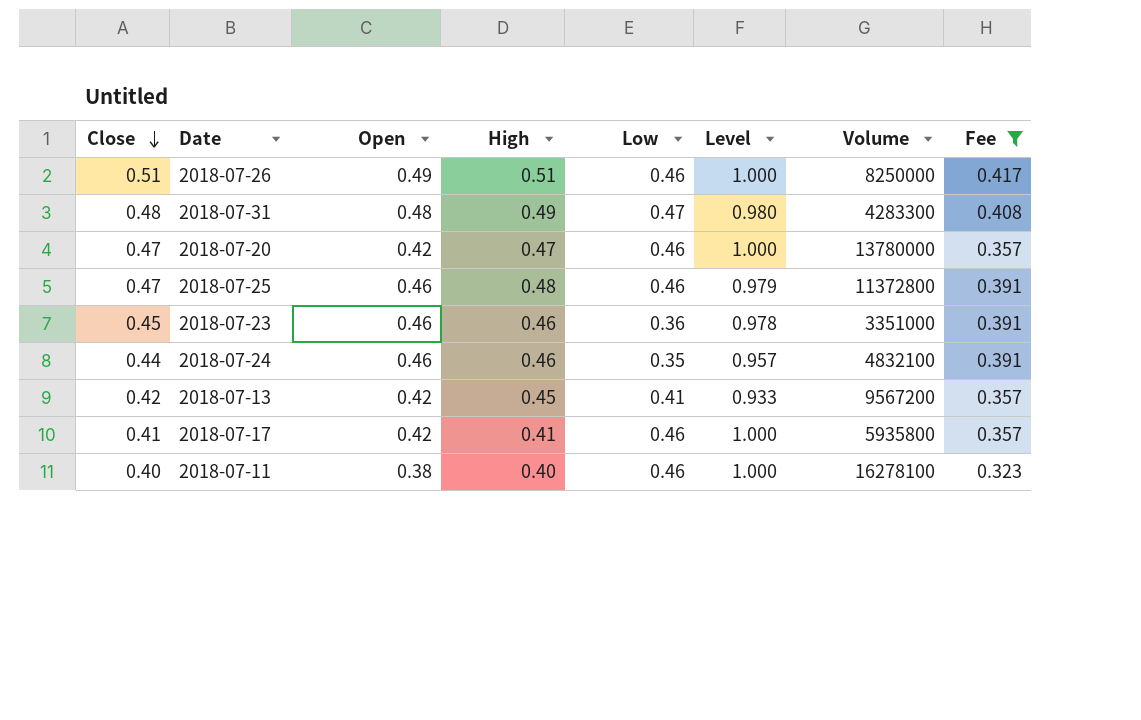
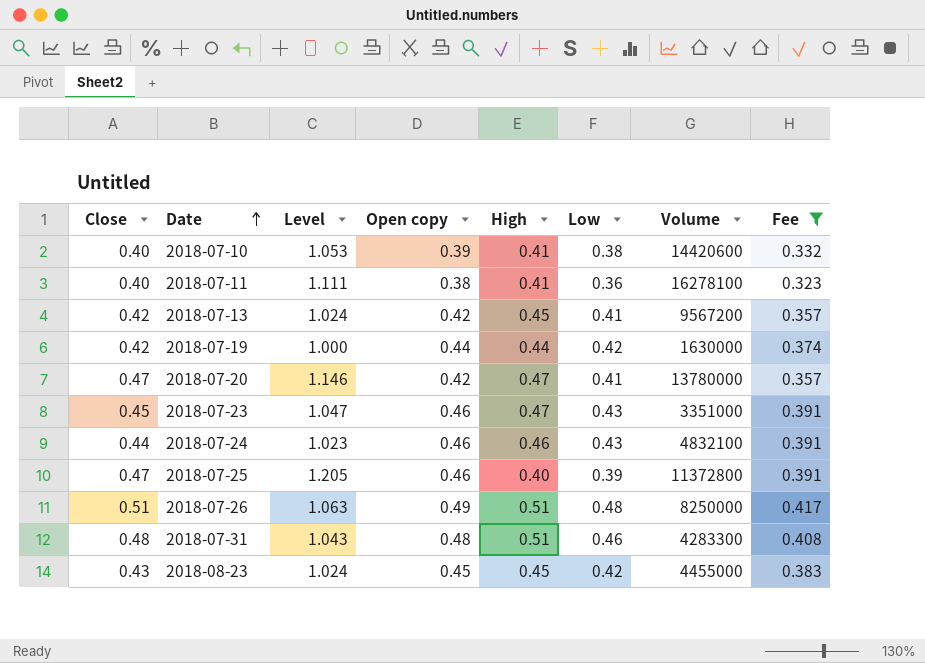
row order: Close descending -> Date ascending
column Level | formula: [Close] / [High] -> [Close] / [Low]
column Level | position: 6 -> 3
column name: Open -> Open copy
row 2018-07-17: 0.41 | 0.42 | 0.41 | 0.46 | 1.000 | 5935800 | 0.357 -> none
row 2018-07-10: none -> 0.40 | 1.053 | 0.39 | 0.41 | 0.38 | 14420600 | 0.332
2018-07-11 | High: 0.40 -> 0.41
2018-07-11 | Low: 0.46 -> 0.36
row 2018-07-19: none -> 0.42 | 1.000 | 0.44 | 0.44 | 0.42 | 1630000 | 0.374
2018-07-20 | Low: 0.46 -> 0.41
2018-07-23 | High: 0.46 -> 0.47
2018-07-23 | Low: 0.36 -> 0.43
2018-07-24 | Low: 0.35 -> 0.43
2018-07-25 | High: 0.48 -> 0.40
2018-07-25 | Low: 0.46 -> 0.39
2018-07-26 | Low: 0.46 -> 0.48
2018-07-31 | High: 0.49 -> 0.51
2018-07-31 | Low: 0.47 -> 0.46
row 2018-08-23: none -> 0.43 | 1.024 | 0.45 | 0.45 | 0.42 | 4455000 | 0.383

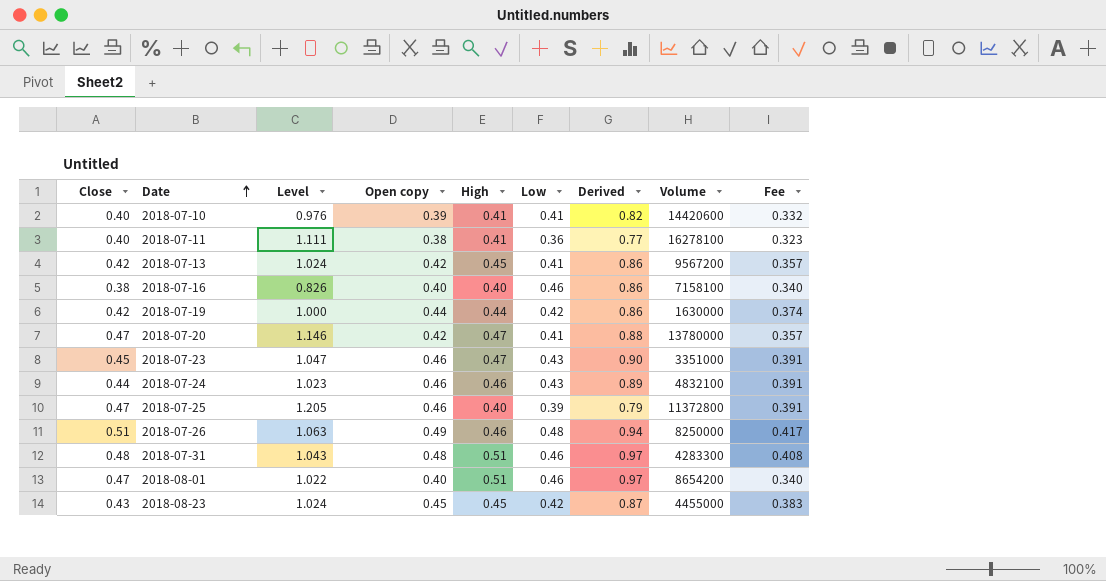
filter: Fee != 0.340 -> none
column Derived | formula: none -> [High] + [Low]
2018-07-10 | Level: 1.053 -> 0.976
2018-07-10 | Low: 0.38 -> 0.41
2018-07-26 | High: 0.51 -> 0.46

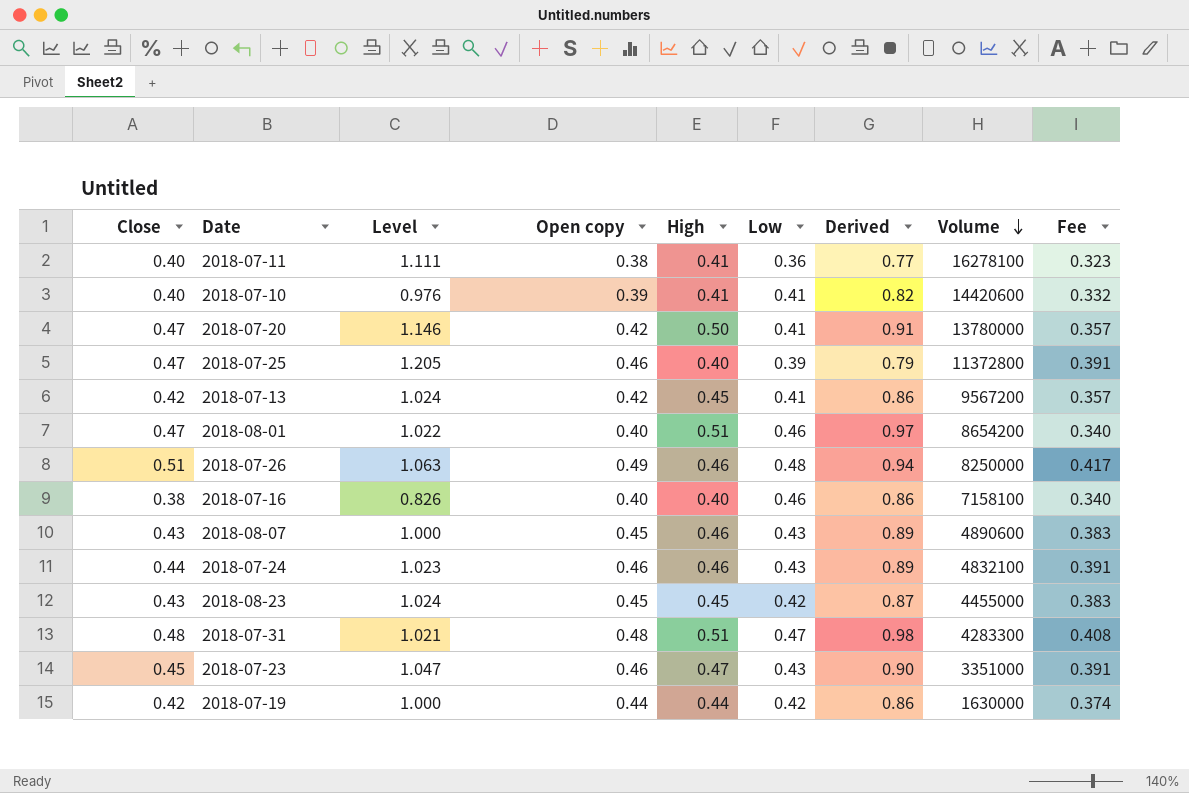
row order: Date ascending -> Volume descending
2018-07-20 | High: 0.47 -> 0.50
2018-07-20 | Derived: 0.88 -> 0.91
row 2018-08-07: none -> 0.43 | 1.000 | 0.45 | 0.46 | 0.43 | 0.89 | 4890600 | 0.383
2018-07-31 | Level: 1.043 -> 1.021
2018-07-31 | Low: 0.46 -> 0.47
2018-07-31 | Derived: 0.97 -> 0.98

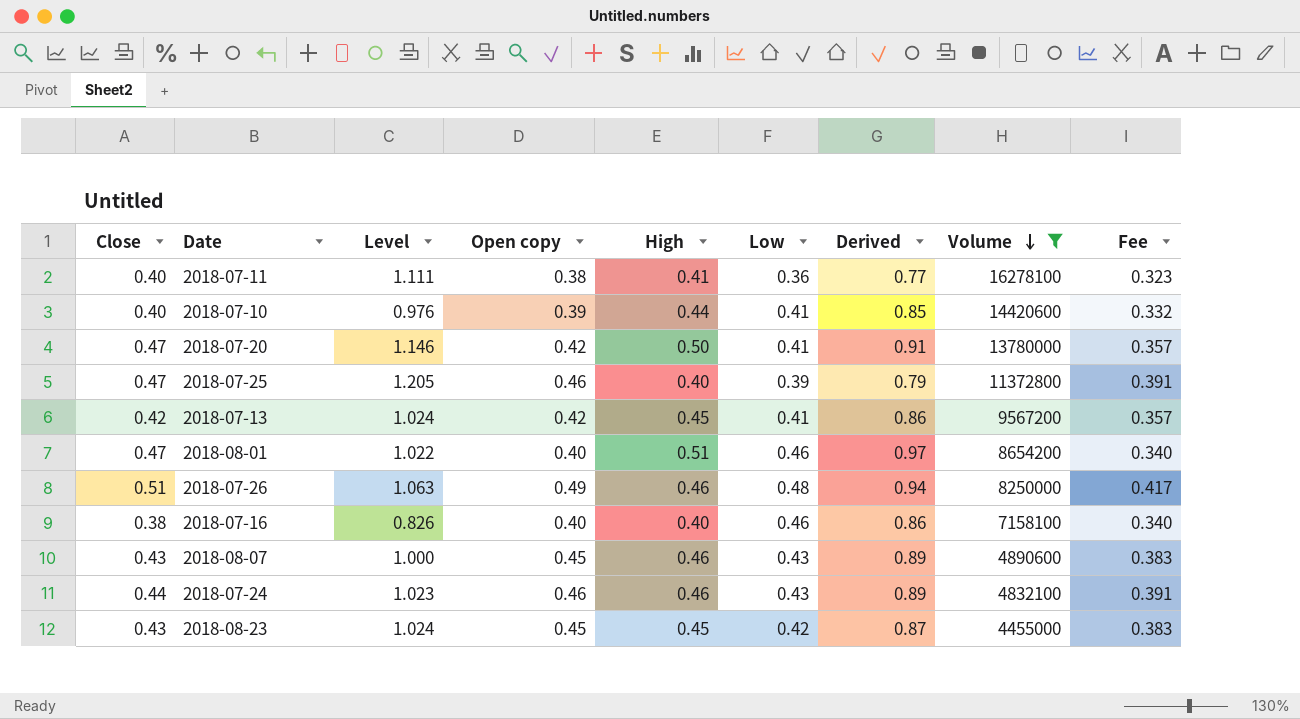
filter: none -> Volume >= 4455000
2018-07-10 | High: 0.41 -> 0.44
2018-07-10 | Derived: 0.82 -> 0.85

